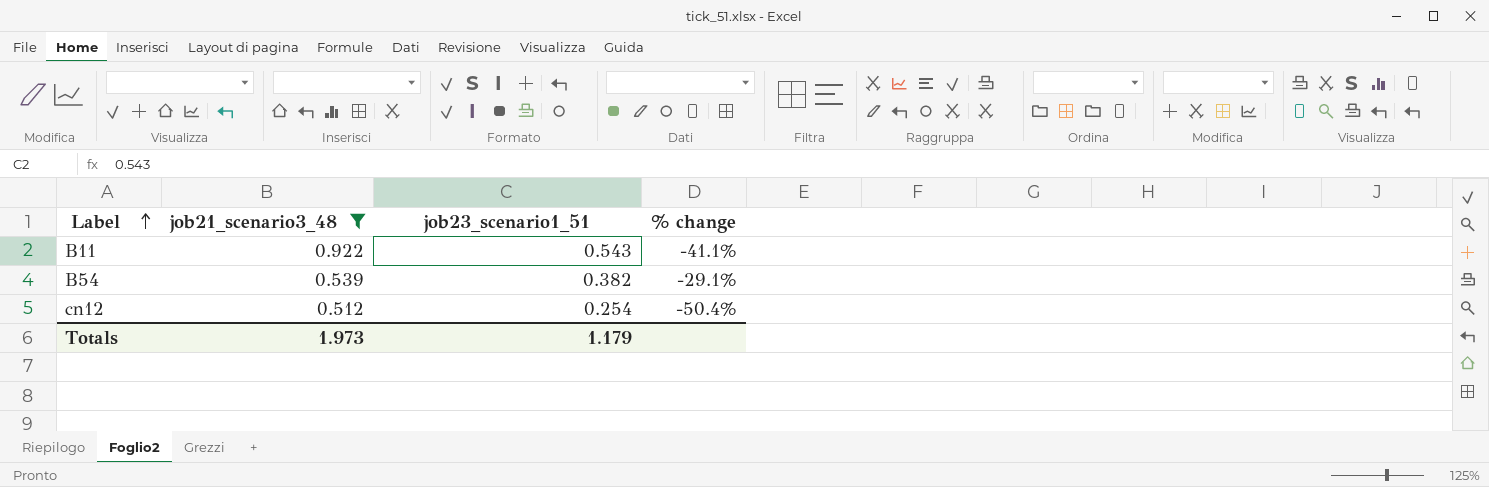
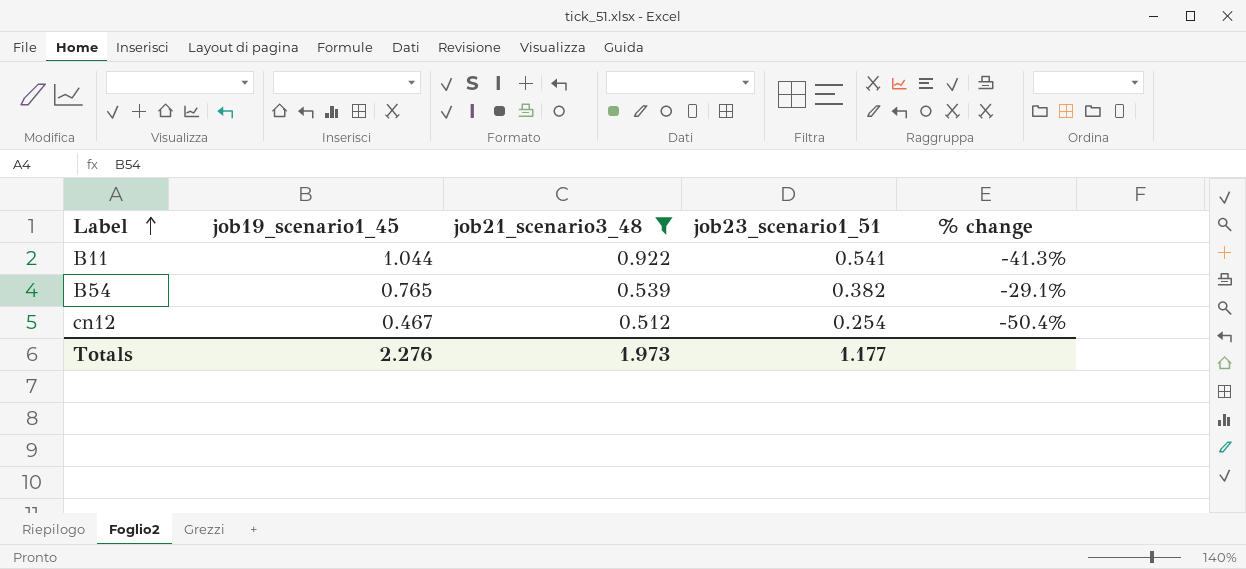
column job19_scenario1_45 | position: none -> 2
B11 | job23_scenario1_51: 0.543 -> 0.541
B11 | % change: -41.1% -> -41.3%
Totals | job23_scenario1_51: 1.179 -> 1.177

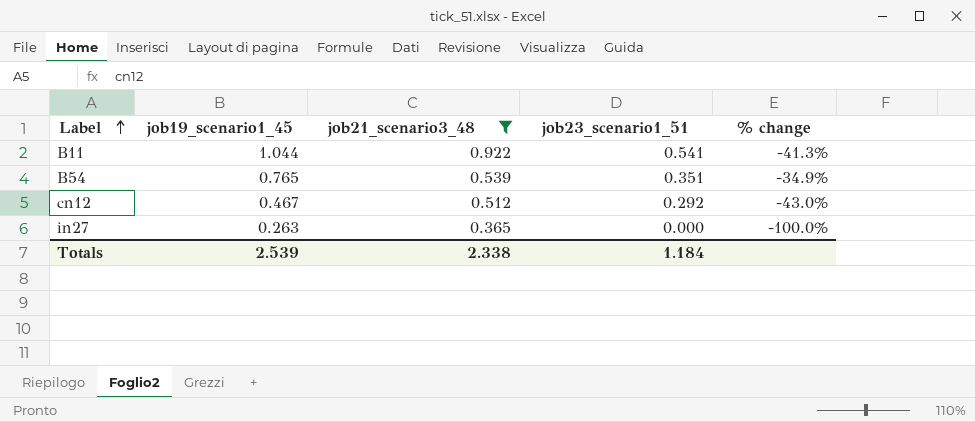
B54 | job23_scenario1_51: 0.382 -> 0.351
B54 | % change: -29.1% -> -34.9%
cn12 | job23_scenario1_51: 0.254 -> 0.292
cn12 | % change: -50.4% -> -43.0%
row in27: none -> 0.263 | 0.365 | 0.000 | -100.0%
Totals | job19_scenario1_45: 2.276 -> 2.539
Totals | job21_scenario3_48: 1.973 -> 2.338
Totals | job23_scenario1_51: 1.177 -> 1.184

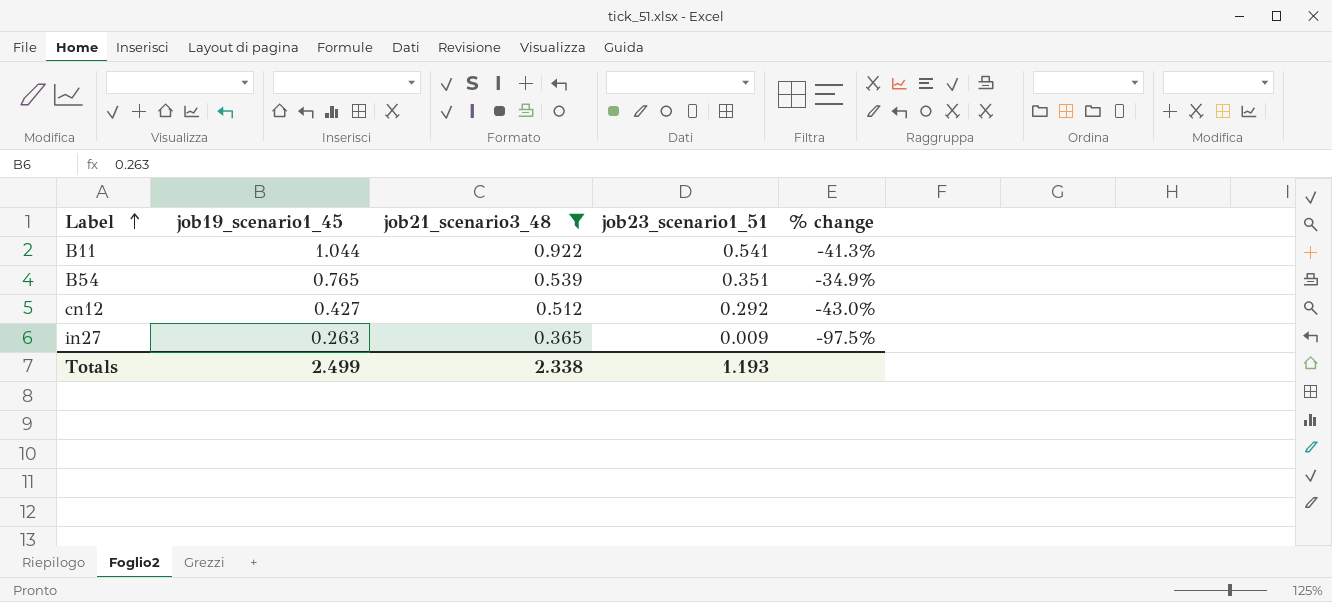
cn12 | job19_scenario1_45: 0.467 -> 0.427
in27 | job23_scenario1_51: 0.000 -> 0.009
in27 | % change: -100.0% -> -97.5%
Totals | job19_scenario1_45: 2.539 -> 2.499
Totals | job23_scenario1_51: 1.184 -> 1.193

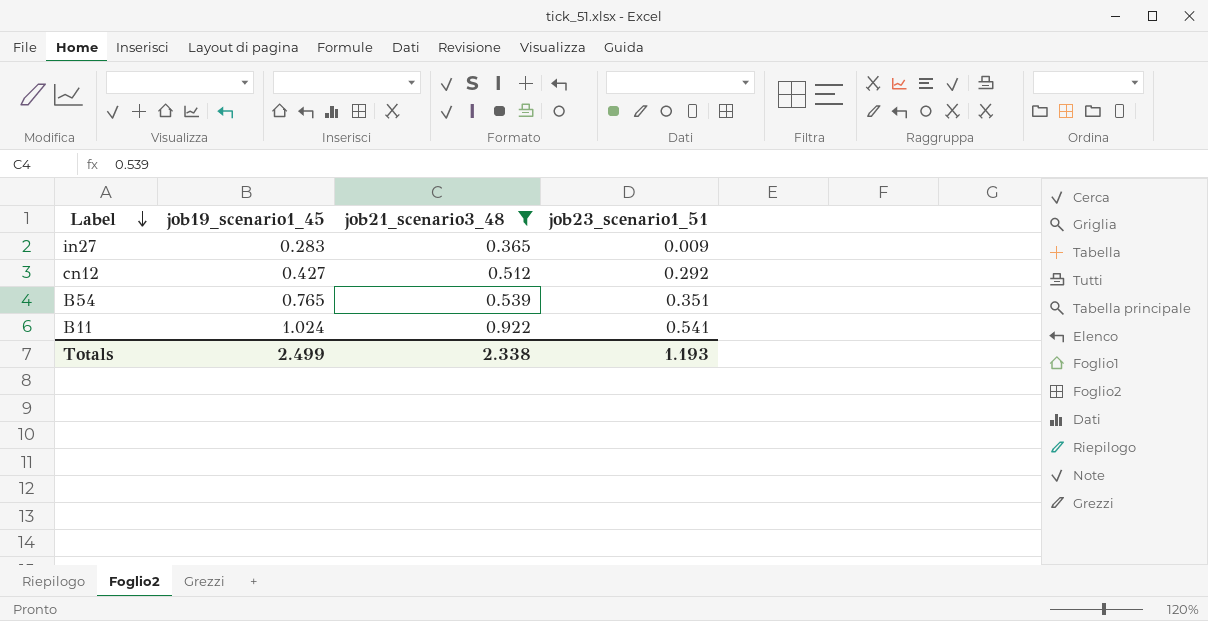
row order: Label ascending -> Label descending
column % change | formula: ([job23_scenario1_51] - [job21_scenario3_48]) / [job21_scenario3_48] -> none
in27 | job19_scenario1_45: 0.263 -> 0.283
B11 | job19_scenario1_45: 1.044 -> 1.024

